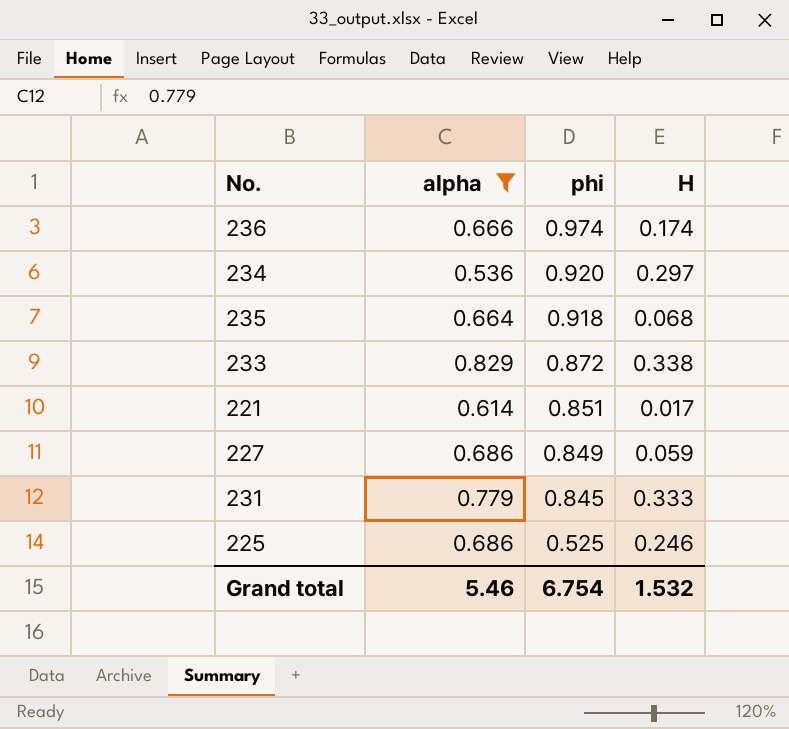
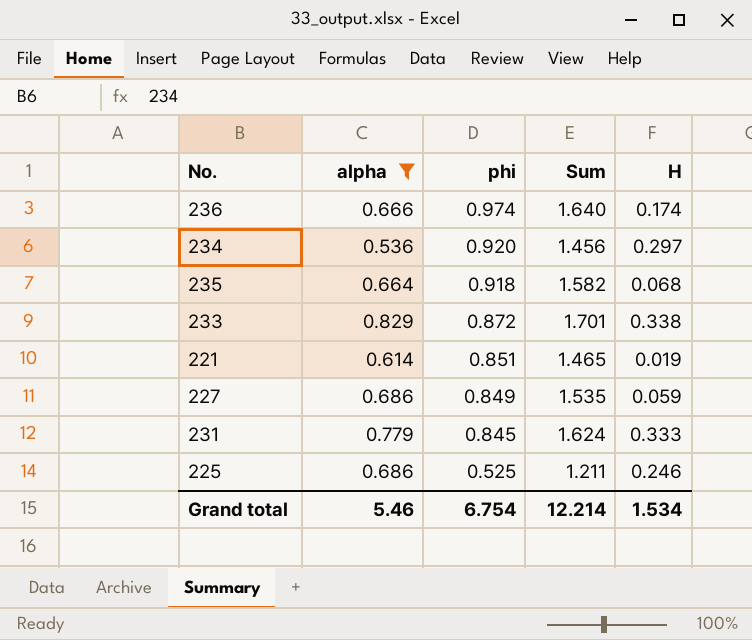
column Sum | formula: none -> [alpha] + [phi]
221 | H: 0.017 -> 0.019
Grand total | H: 1.532 -> 1.534

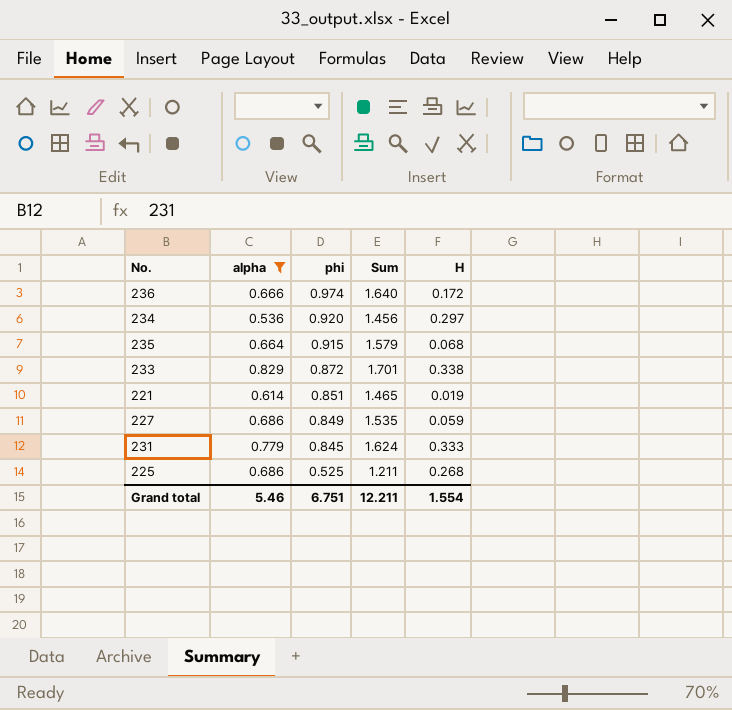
236 | H: 0.174 -> 0.172
235 | phi: 0.918 -> 0.915
235 | Sum: 1.582 -> 1.579
225 | H: 0.246 -> 0.268
Grand total | phi: 6.754 -> 6.751
Grand total | Sum: 12.214 -> 12.211
Grand total | H: 1.534 -> 1.554

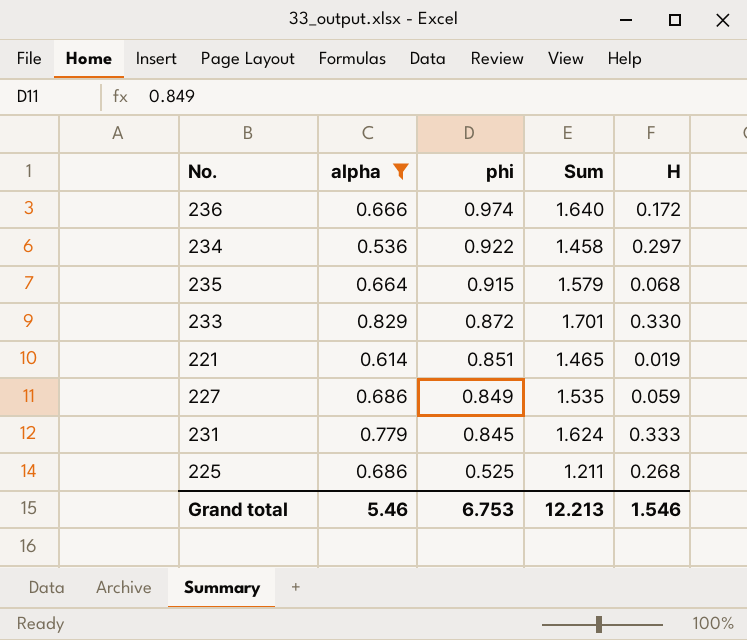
234 | phi: 0.920 -> 0.922
234 | Sum: 1.456 -> 1.458
233 | H: 0.338 -> 0.330
Grand total | phi: 6.751 -> 6.753
Grand total | Sum: 12.211 -> 12.213
Grand total | H: 1.554 -> 1.546

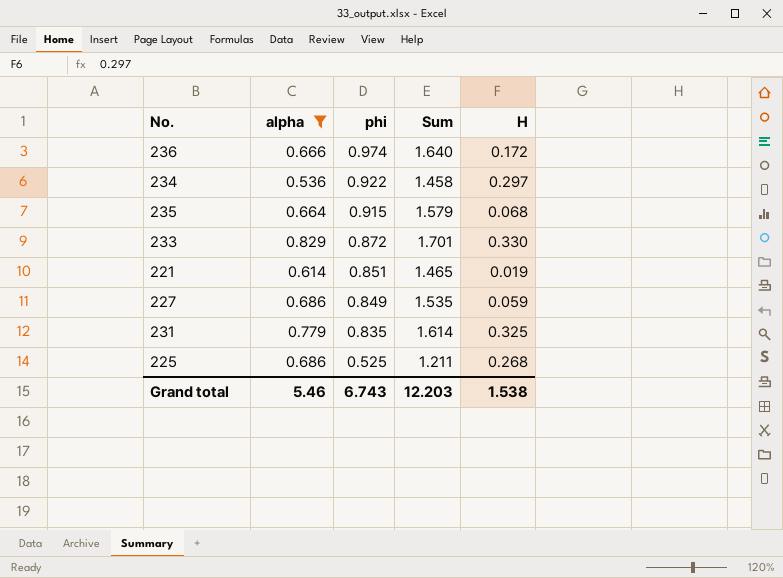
231 | phi: 0.845 -> 0.835
231 | Sum: 1.624 -> 1.614
231 | H: 0.333 -> 0.325
Grand total | phi: 6.753 -> 6.743
Grand total | Sum: 12.213 -> 12.203
Grand total | H: 1.546 -> 1.538

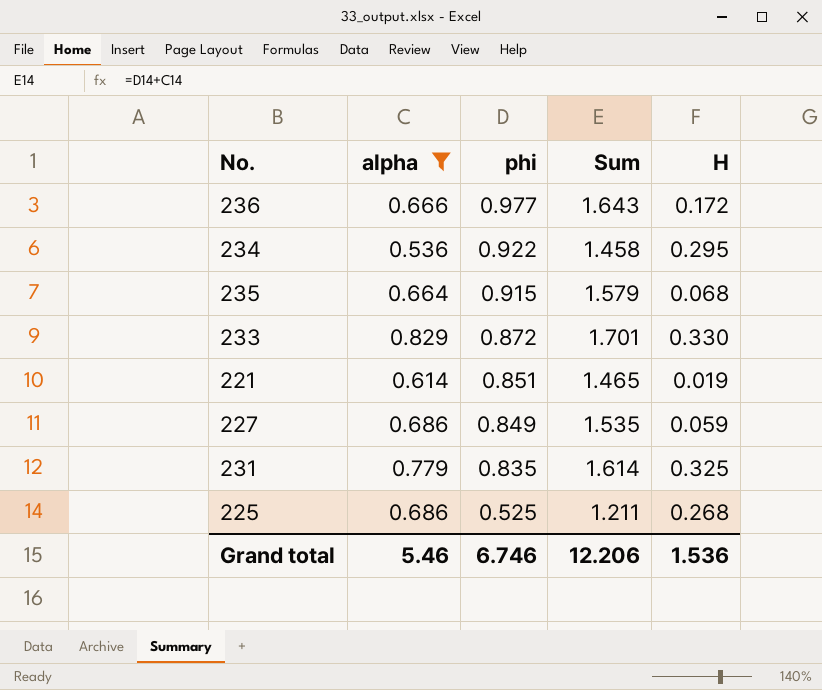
236 | phi: 0.974 -> 0.977
236 | Sum: 1.640 -> 1.643
234 | H: 0.297 -> 0.295
Grand total | phi: 6.743 -> 6.746
Grand total | Sum: 12.203 -> 12.206
Grand total | H: 1.538 -> 1.536

